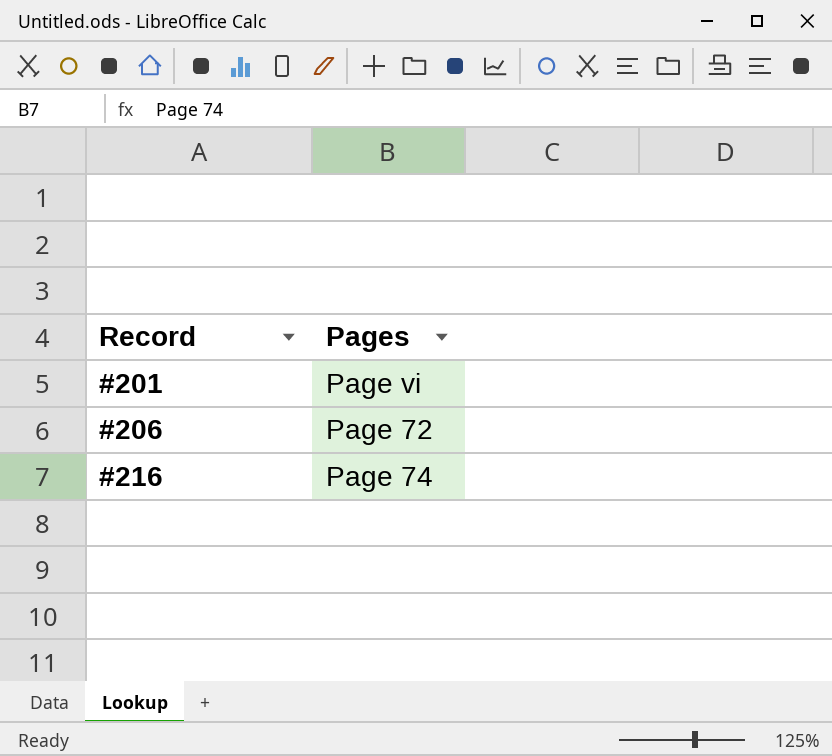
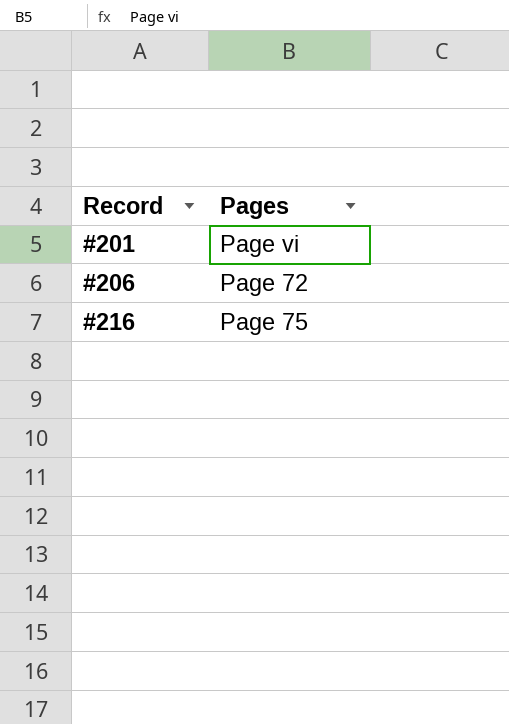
#216 | Pages: Page 74 -> Page 75

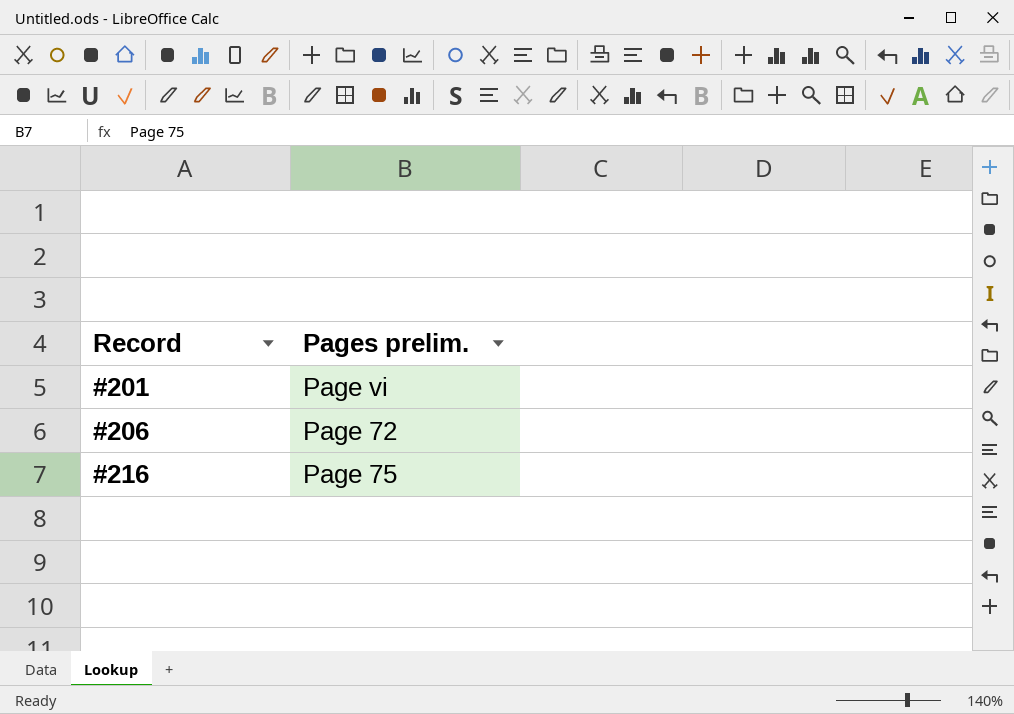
column name: Pages -> Pages prelim.

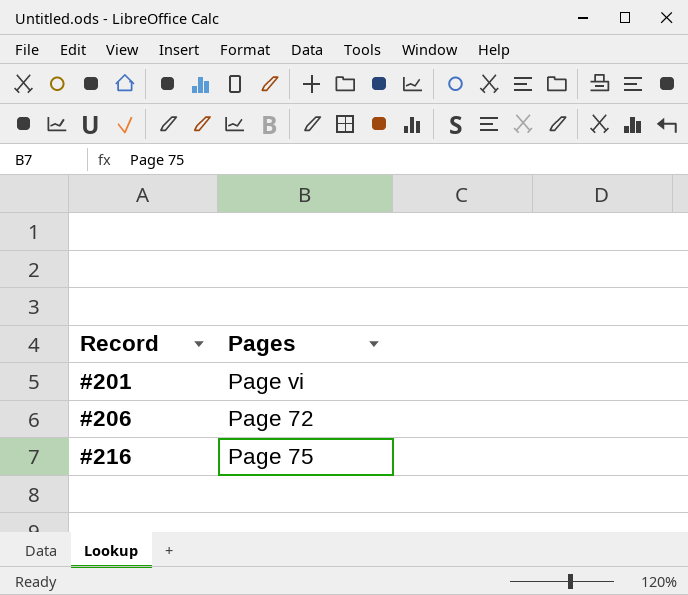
column name: Pages prelim. -> Pages

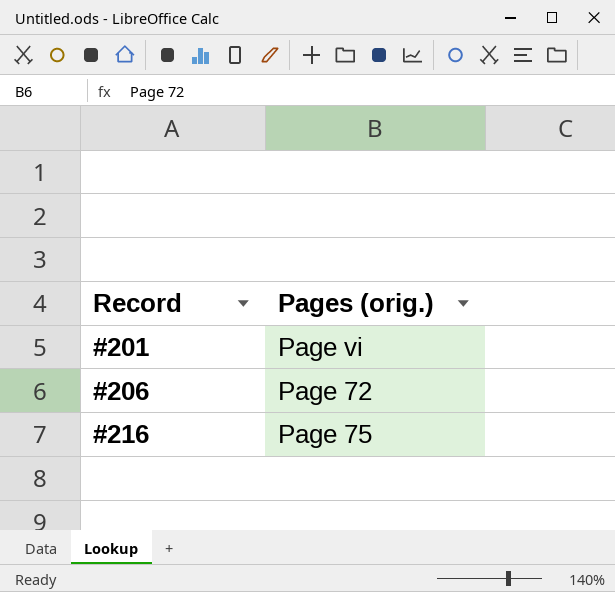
column name: Pages -> Pages (orig.)

